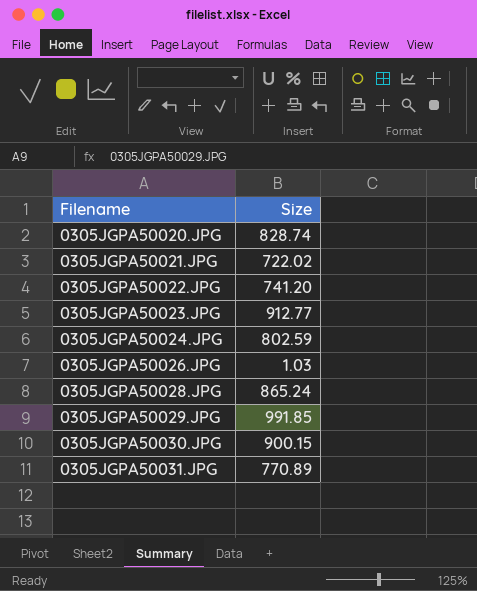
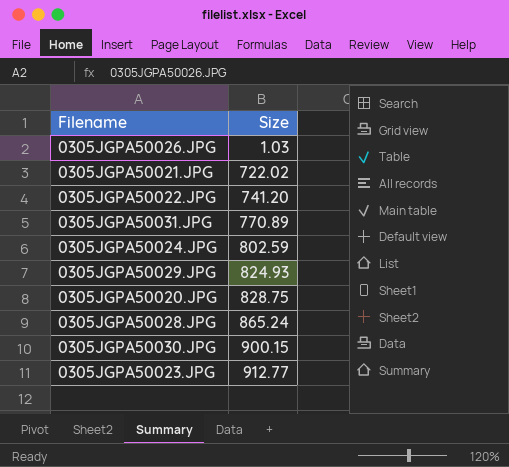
row order: Filename ascending -> Size ascending
0305JGPA50029.JPG | Size: 991.85 -> 824.93
0305JGPA50020.JPG | Size: 828.74 -> 828.75

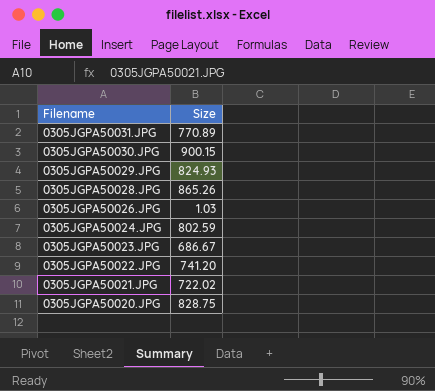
row order: Size ascending -> Filename descending
0305JGPA50028.JPG | Size: 865.24 -> 865.26
0305JGPA50023.JPG | Size: 912.77 -> 686.67

